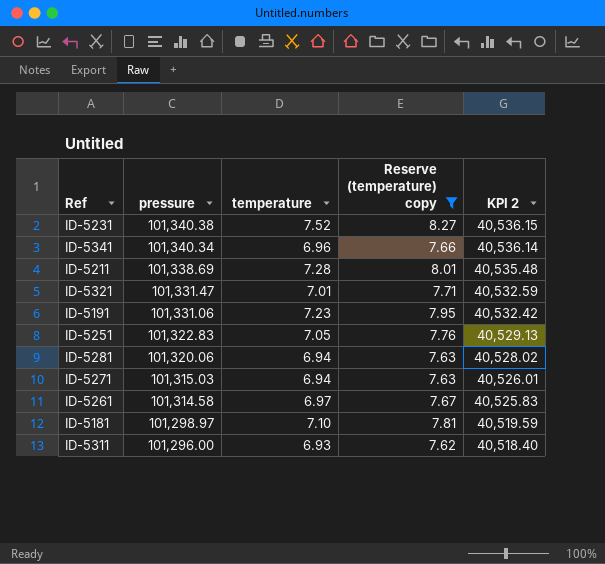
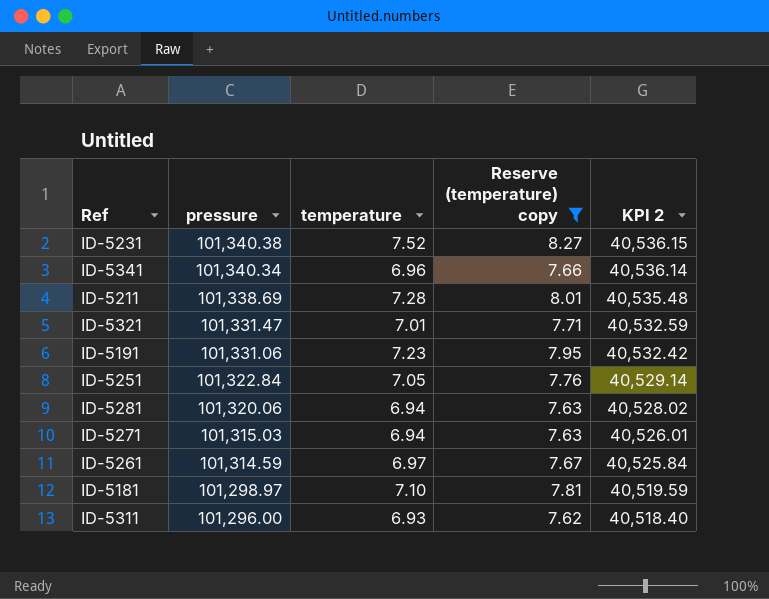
ID-5251 | pressure: 101,322.83 -> 101,322.84
ID-5251 | KPI 2: 40,529.13 -> 40,529.14
ID-5261 | pressure: 101,314.58 -> 101,314.59
ID-5261 | KPI 2: 40,525.83 -> 40,525.84

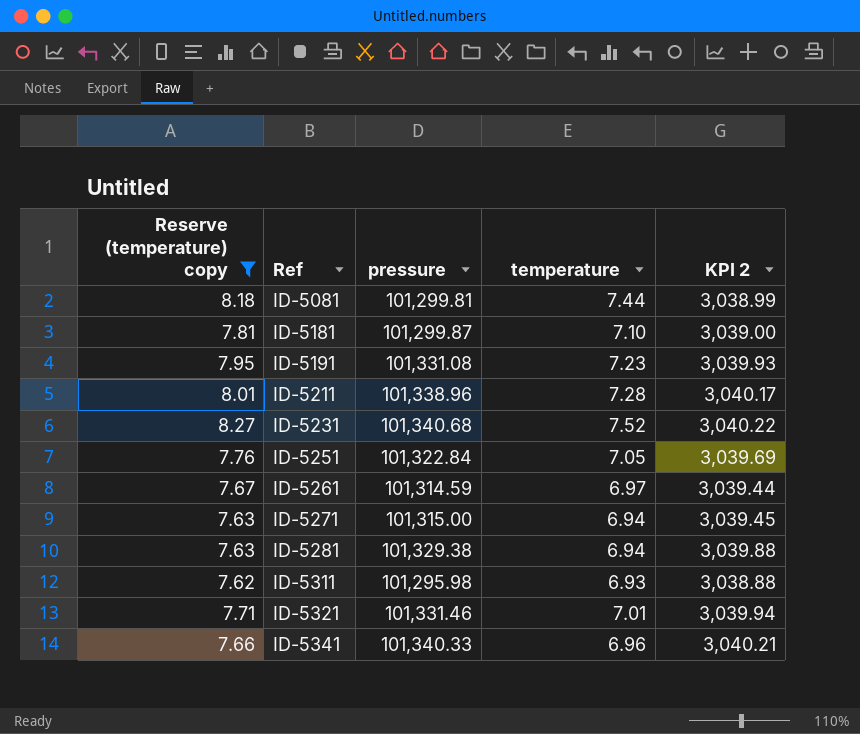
row order: pressure descending -> Ref ascending
column Reserve (temperature) copy | position: 4 -> 1
column KPI 2 | formula: [pressure] * 0.4 -> [pressure] * 0.03
row ID-5081: none -> 8.18 | 101,299.81 | 7.44 | 3,038.99
ID-5181 | pressure: 101,298.97 -> 101,299.87
ID-5191 | pressure: 101,331.06 -> 101,331.08
ID-5211 | pressure: 101,338.69 -> 101,338.96
ID-5231 | pressure: 101,340.38 -> 101,340.68
ID-5271 | pressure: 101,315.03 -> 101,315.00
ID-5281 | pressure: 101,320.06 -> 101,329.38
ID-5311 | pressure: 101,296.00 -> 101,295.98
ID-5321 | pressure: 101,331.47 -> 101,331.46
ID-5341 | pressure: 101,340.34 -> 101,340.33

